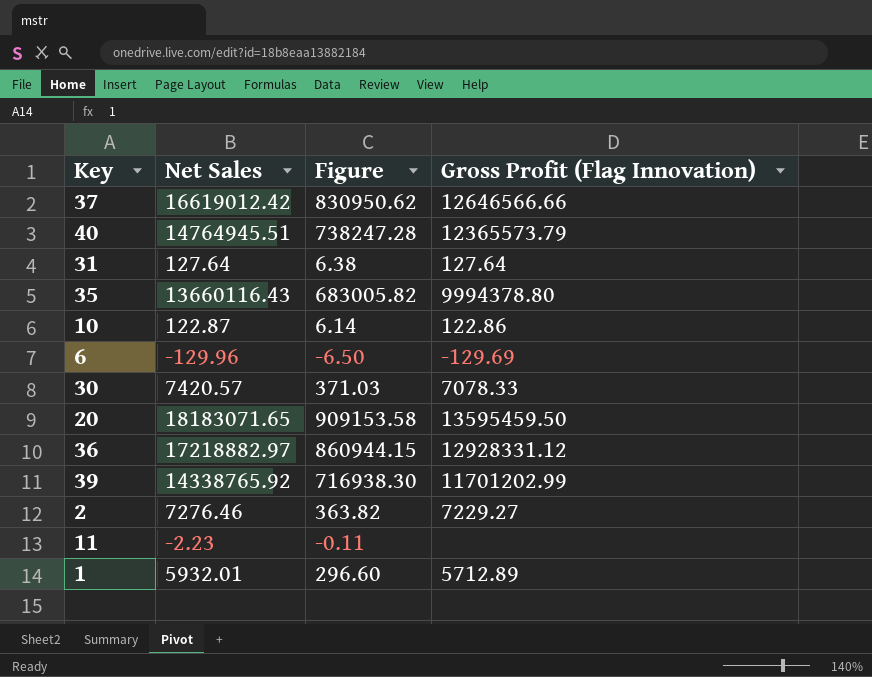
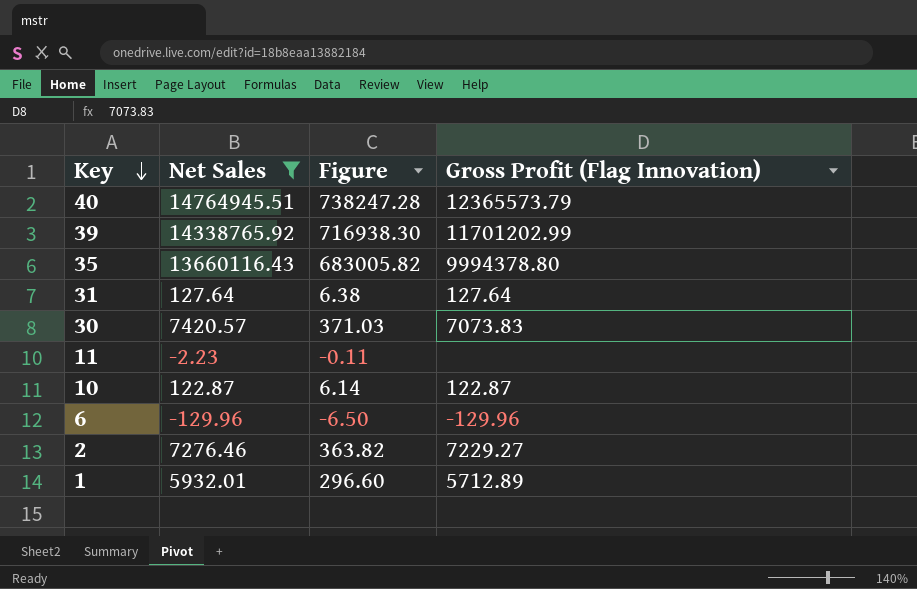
filter: none -> Net Sales <= 14764945.51
row order: none -> Key descending
30 | Gross Profit (Flag Innovation): 7078.33 -> 7073.83
10 | Gross Profit (Flag Innovation): 122.86 -> 122.87
6 | Gross Profit (Flag Innovation): -129.69 -> -129.96

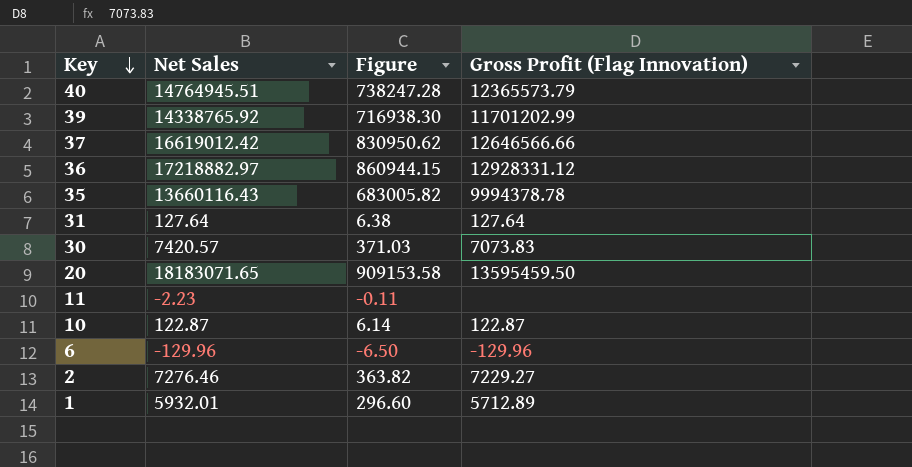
filter: Net Sales <= 14764945.51 -> none
35 | Gross Profit (Flag Innovation): 9994378.80 -> 9994378.78

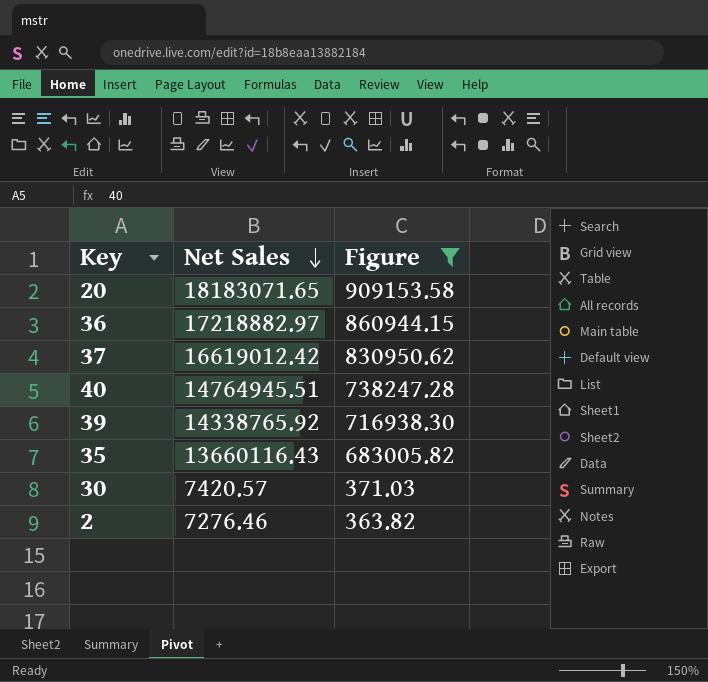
filter: none -> Figure >= 363.82
row order: Key descending -> Net Sales descending
column Gross Profit (Flag Innovation) | position: 4 -> none

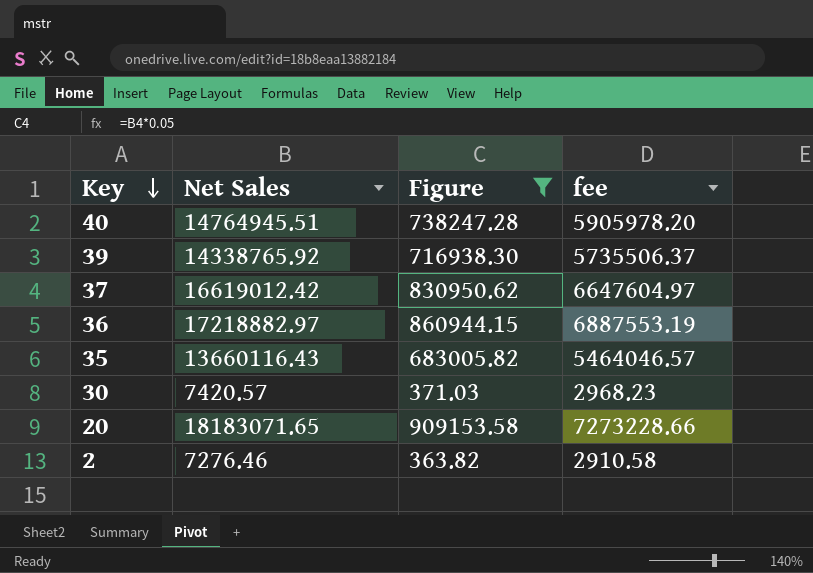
row order: Net Sales descending -> Key descending
column fee | formula: none -> [Net Sales] * 0.4

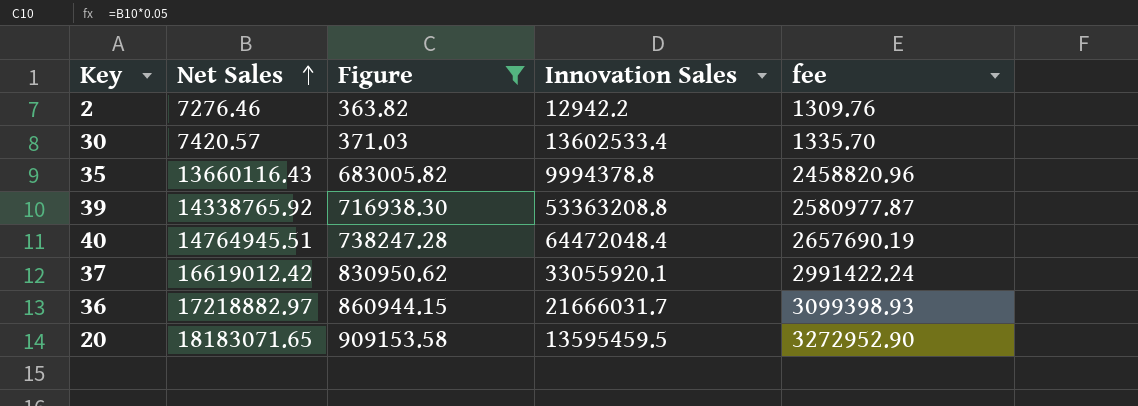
row order: Key descending -> Net Sales ascending
column Innovation Sales | position: none -> 4
column fee | formula: [Net Sales] * 0.4 -> [Net Sales] * 0.18

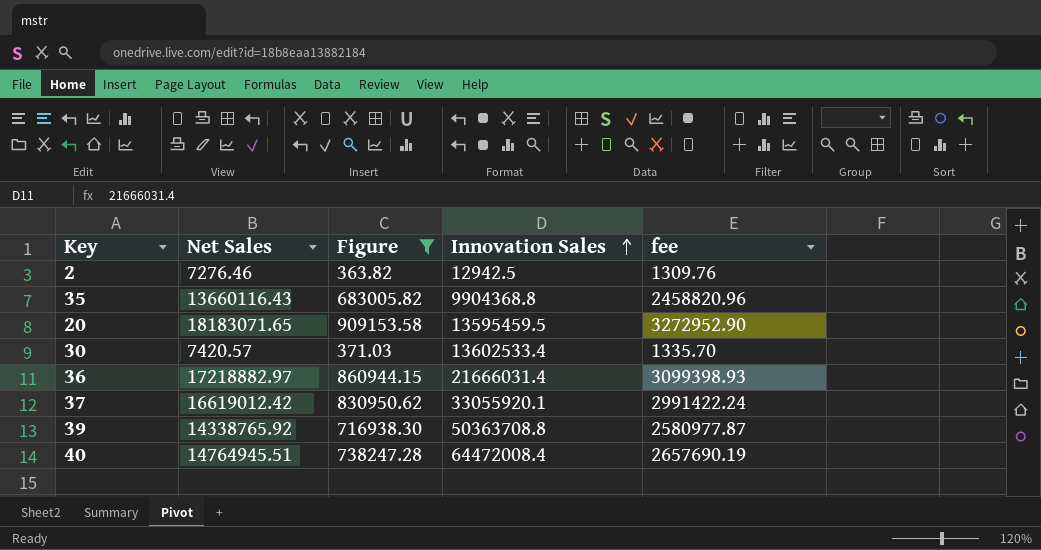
row order: Net Sales ascending -> Innovation Sales ascending
2 | Innovation Sales: 12942.2 -> 12942.5
35 | Innovation Sales: 9994378.8 -> 9904368.8
36 | Innovation Sales: 21666031.7 -> 21666031.4
39 | Innovation Sales: 53363208.8 -> 50363708.8
40 | Innovation Sales: 64472048.4 -> 64472008.4

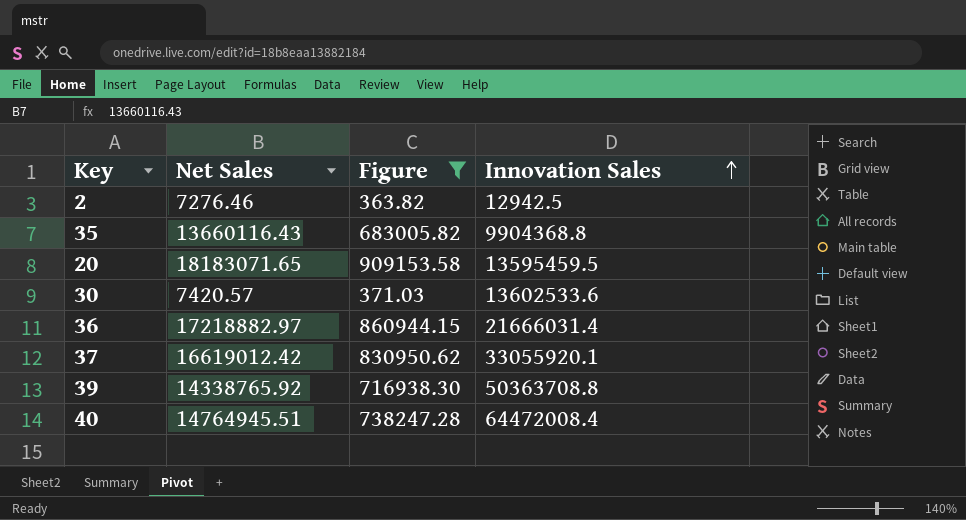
column fee | formula: [Net Sales] * 0.18 -> none
30 | Innovation Sales: 13602533.4 -> 13602533.6

